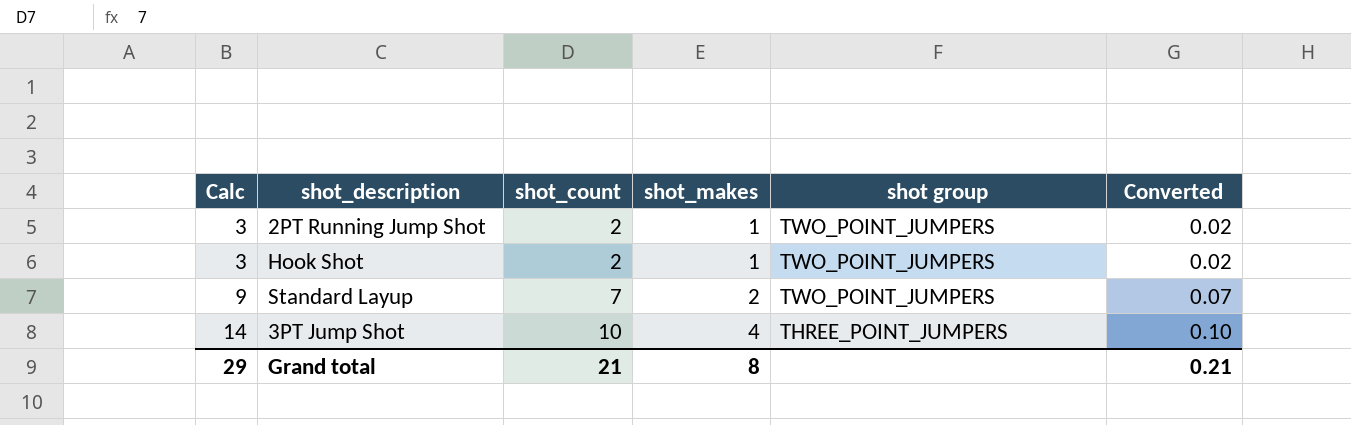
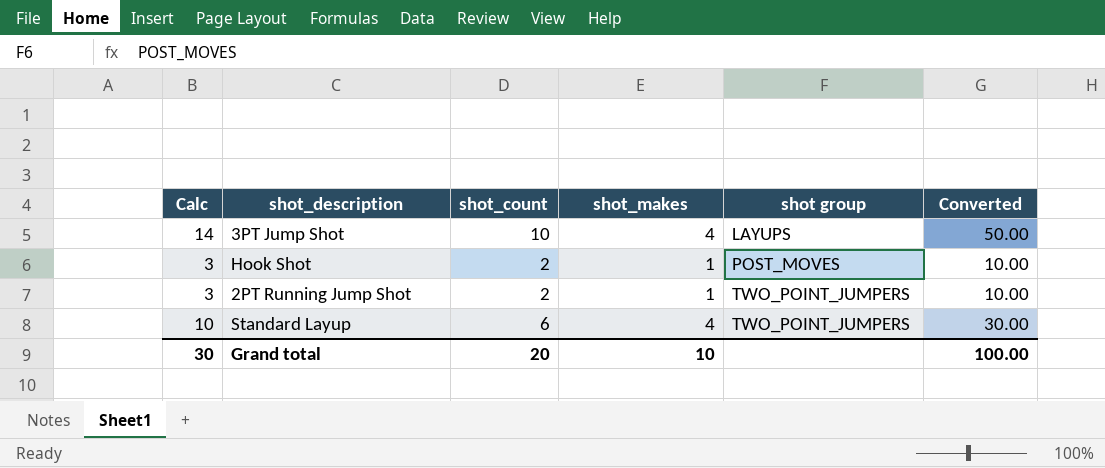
row order: Calc ascending -> shot group ascending
column Converted | formula: [shot_count] * 0.01 -> [shot_count] * 5
3PT Jump Shot | shot group: THREE_POINT_JUMPERS -> LAYUPS
Hook Shot | shot group: TWO_POINT_JUMPERS -> POST_MOVES
Standard Layup | Calc: 9 -> 10
Standard Layup | shot_count: 7 -> 6
Standard Layup | shot_makes: 2 -> 4
Grand total | Calc: 29 -> 30
Grand total | shot_count: 21 -> 20
Grand total | shot_makes: 8 -> 10
Grand total | Converted: 0.21 -> 100.00

